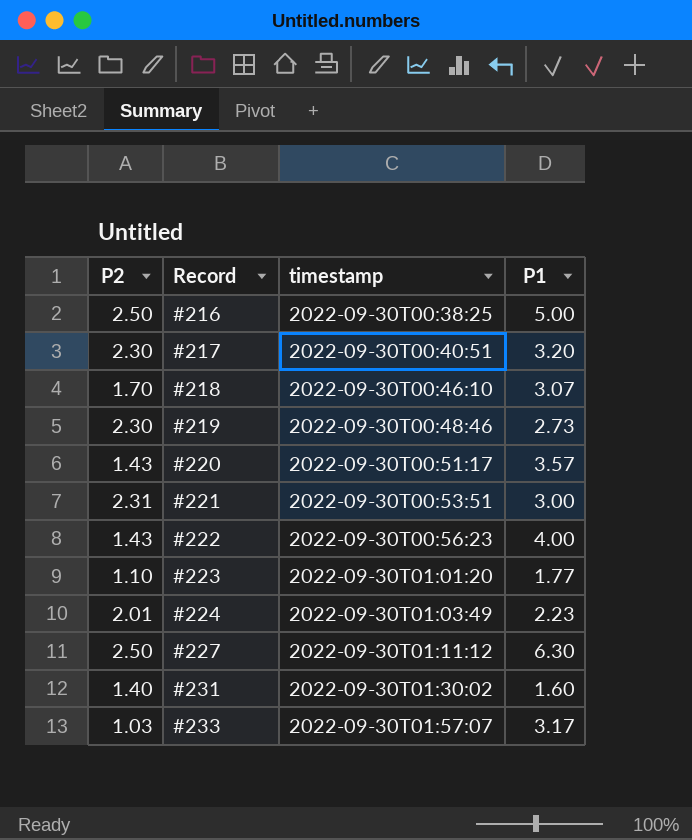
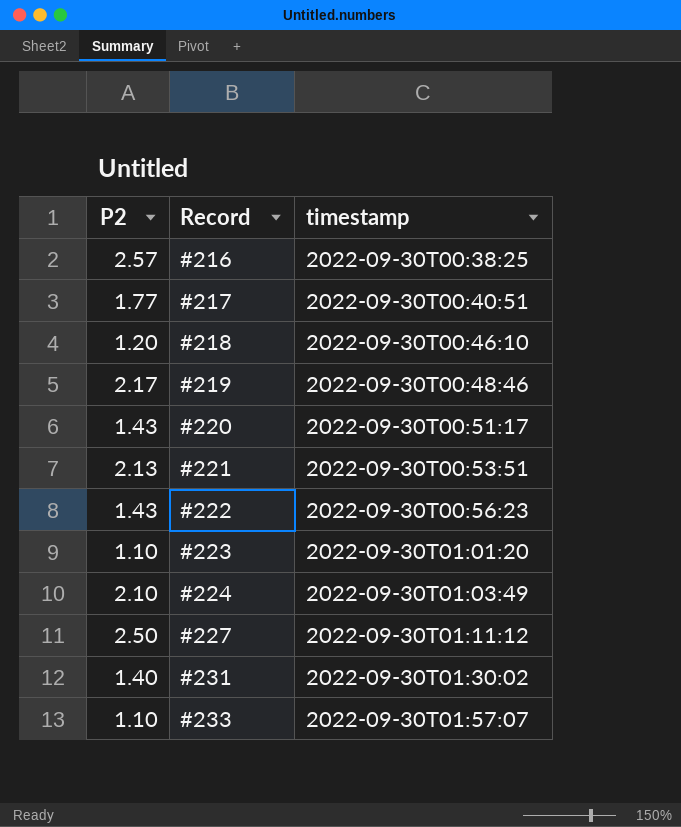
column P1 | position: 4 -> none
#216 | P2: 2.50 -> 2.57
#217 | P2: 2.30 -> 1.77
#218 | P2: 1.70 -> 1.20
#219 | P2: 2.30 -> 2.17
#221 | P2: 2.31 -> 2.13
#224 | P2: 2.01 -> 2.10
#233 | P2: 1.03 -> 1.10

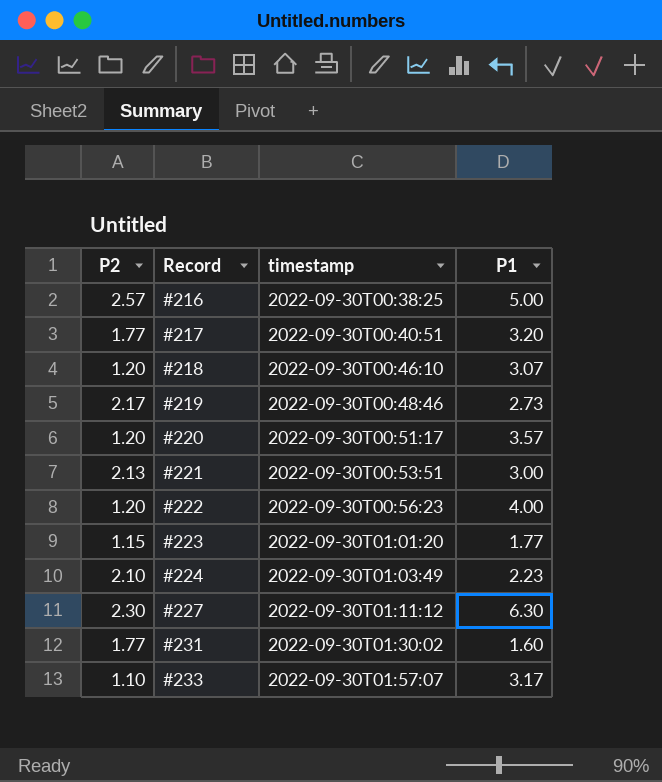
column P1 | position: none -> 4
#220 | P2: 1.43 -> 1.20
#222 | P2: 1.43 -> 1.20
#223 | P2: 1.10 -> 1.15
#227 | P2: 2.50 -> 2.30
#231 | P2: 1.40 -> 1.77

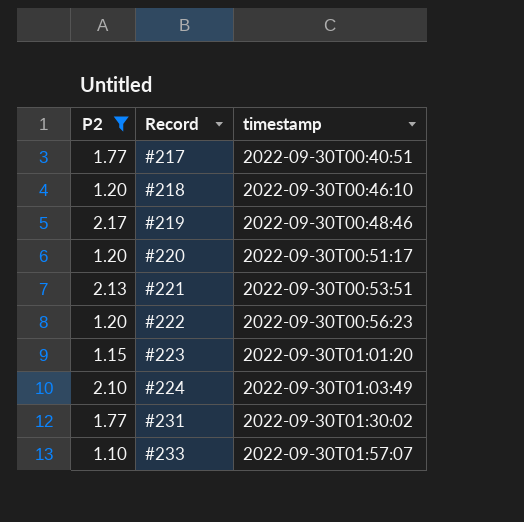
filter: none -> P2 <= 2.17
column P1 | position: 4 -> none

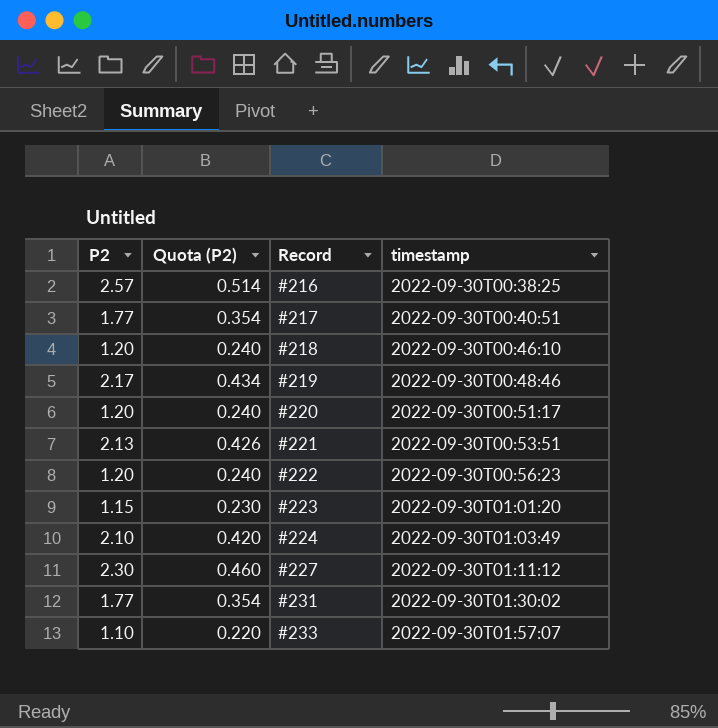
filter: P2 <= 2.17 -> none
column Quota (P2) | formula: none -> [P2] * 0.2

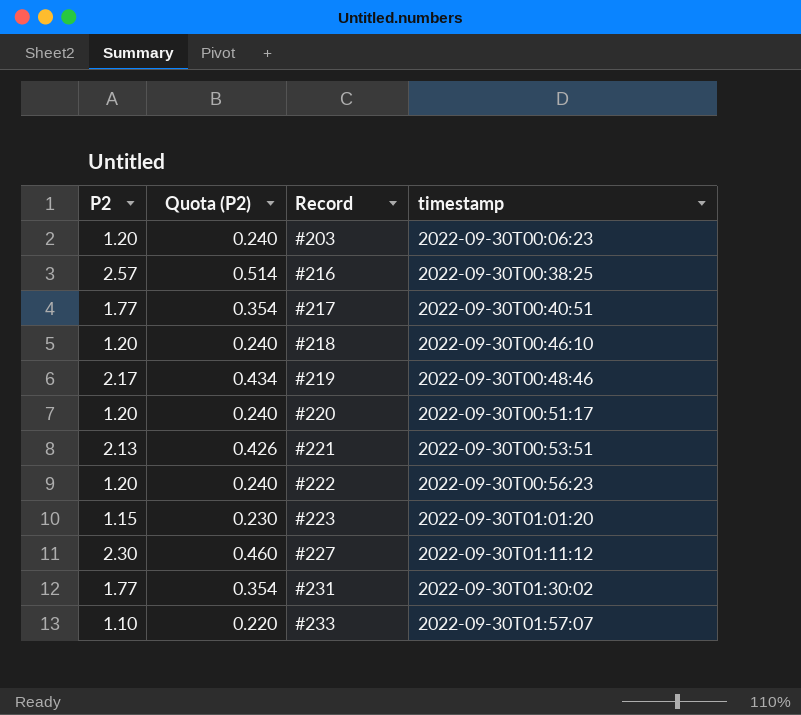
row #224: 2.10 | 0.420 | 2022-09-30T01:03:49 -> none
row #203: none -> 1.20 | 0.240 | 2022-09-30T00:06:23

